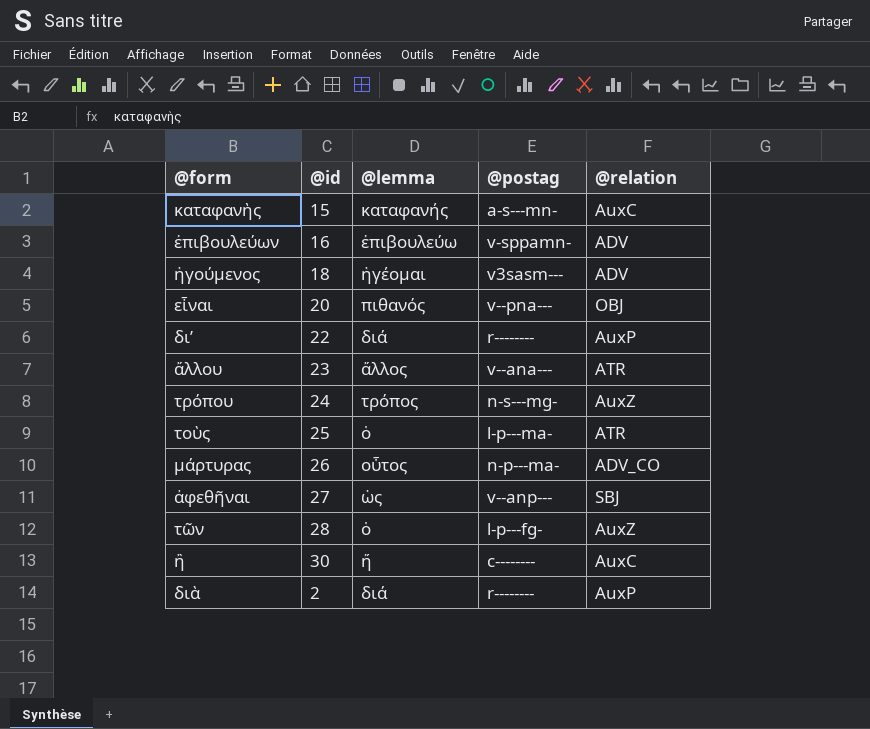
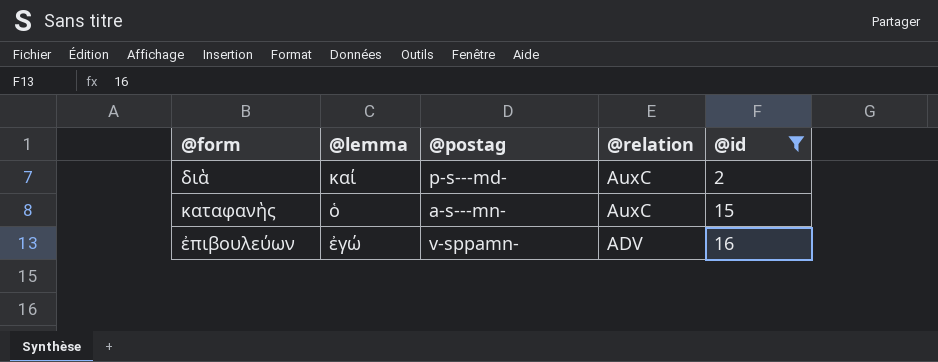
filter: none -> @id <= 16
row order: none -> @relation descending
column @id | position: 2 -> 5
διὰ | @lemma: διά -> καί
διὰ | @postag: r-------- -> p-s---md-
διὰ | @relation: AuxP -> AuxC
καταφανὴς | @lemma: καταφανής -> ὁ
ἐπιβουλεύων | @lemma: ἐπιβουλεύω -> ἐγώ

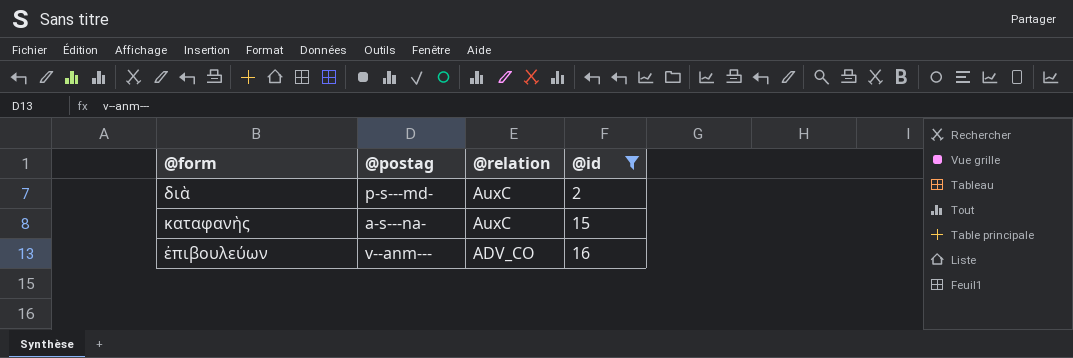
column @lemma | position: 2 -> none
καταφανὴς | @postag: a-s---mn- -> a-s---na-
ἐπιβουλεύων | @postag: v-sppamn- -> v--anm---
ἐπιβουλεύων | @relation: ADV -> ADV_CO

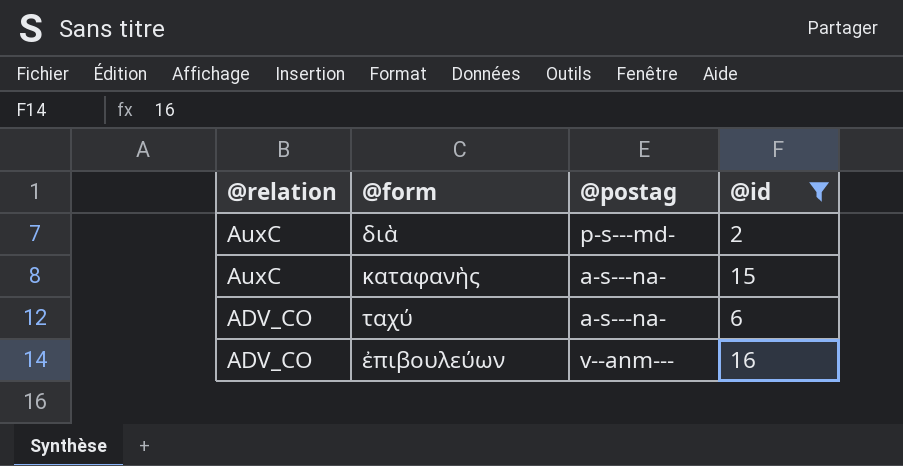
column @relation | position: 3 -> 1
row ταχύ: none -> ADV_CO | a-s---na- | 6

